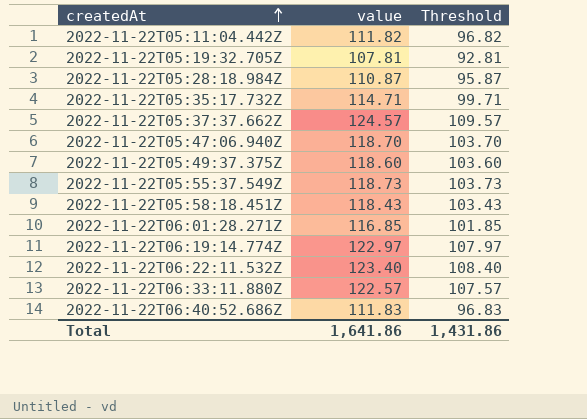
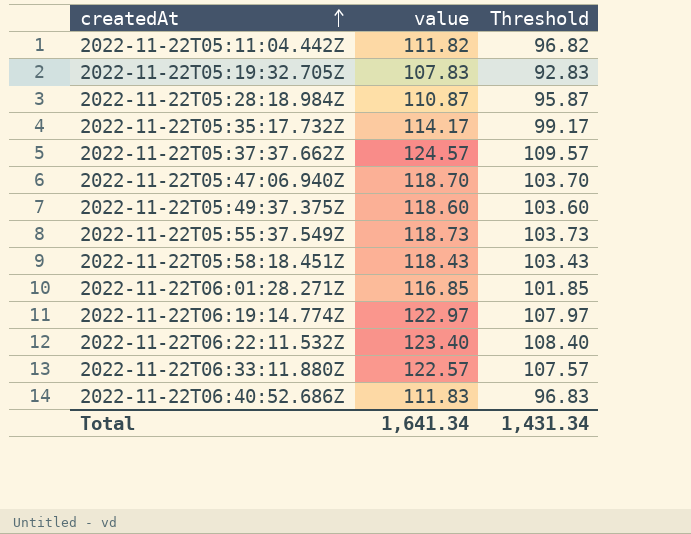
2022-11-22T05:19:32.705Z | value: 107.81 -> 107.83
2022-11-22T05:19:32.705Z | Threshold: 92.81 -> 92.83
2022-11-22T05:35:17.732Z | value: 114.71 -> 114.17
2022-11-22T05:35:17.732Z | Threshold: 99.71 -> 99.17
Total | value: 1,641.86 -> 1,641.34
Total | Threshold: 1,431.86 -> 1,431.34

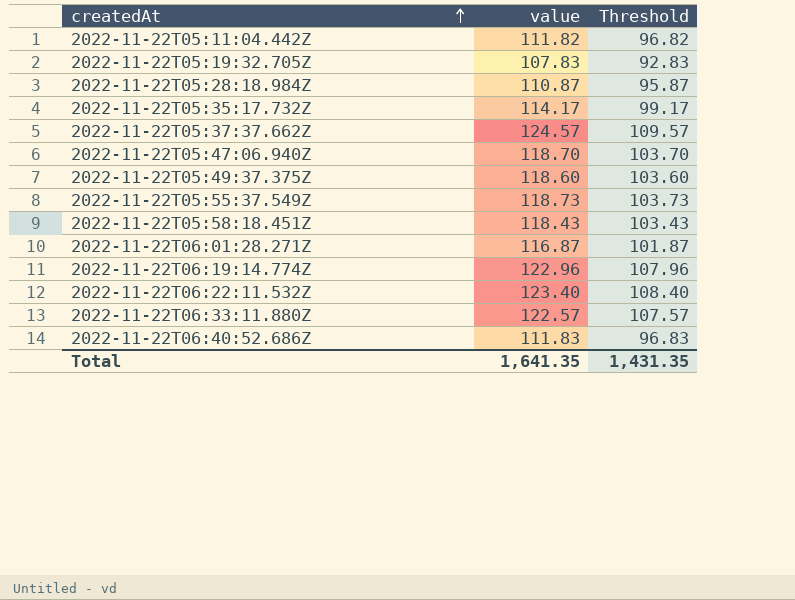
2022-11-22T06:01:28.271Z | value: 116.85 -> 116.87
2022-11-22T06:01:28.271Z | Threshold: 101.85 -> 101.87
2022-11-22T06:19:14.774Z | value: 122.97 -> 122.96
2022-11-22T06:19:14.774Z | Threshold: 107.97 -> 107.96
Total | value: 1,641.34 -> 1,641.35
Total | Threshold: 1,431.34 -> 1,431.35

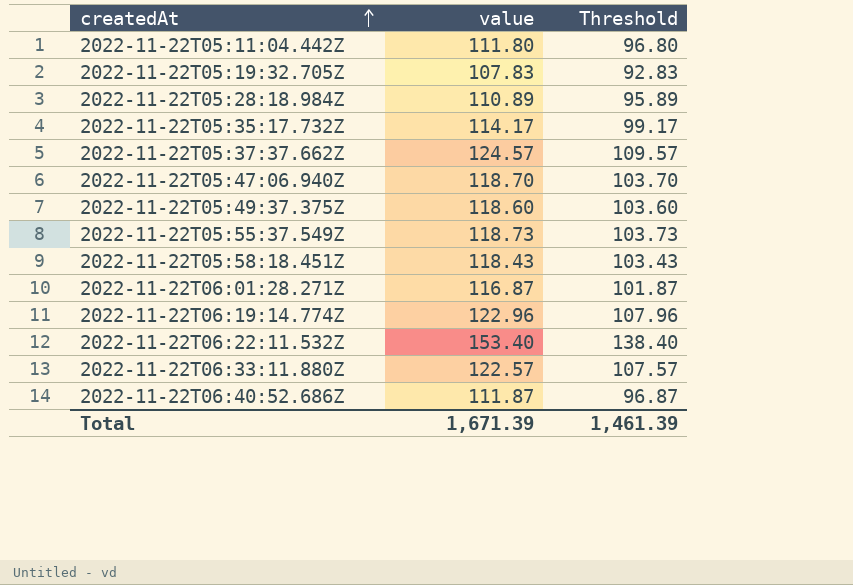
2022-11-22T05:11:04.442Z | value: 111.82 -> 111.80
2022-11-22T05:11:04.442Z | Threshold: 96.82 -> 96.80
2022-11-22T05:28:18.984Z | value: 110.87 -> 110.89
2022-11-22T05:28:18.984Z | Threshold: 95.87 -> 95.89
2022-11-22T06:22:11.532Z | value: 123.40 -> 153.40
2022-11-22T06:22:11.532Z | Threshold: 108.40 -> 138.40
2022-11-22T06:40:52.686Z | value: 111.83 -> 111.87
2022-11-22T06:40:52.686Z | Threshold: 96.83 -> 96.87
Total | value: 1,641.35 -> 1,671.39
Total | Threshold: 1,431.35 -> 1,461.39

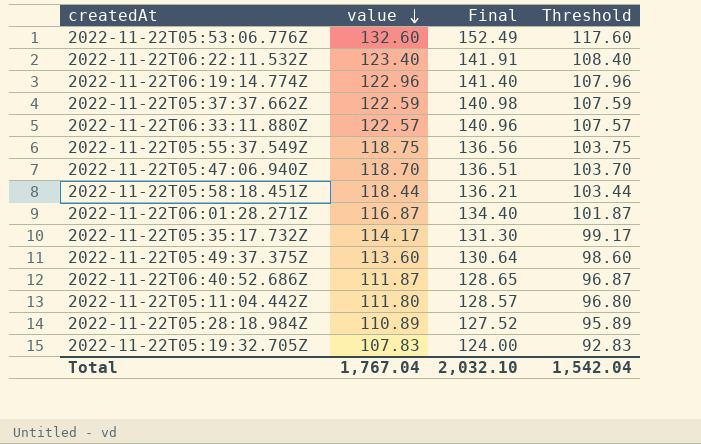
row order: createdAt ascending -> value descending
column Final | formula: none -> [value] * 1.15
row 2022-11-22T05:53:06.776Z: none -> 132.60 | 152.49 | 117.60
2022-11-22T06:22:11.532Z | value: 153.40 -> 123.40
2022-11-22T06:22:11.532Z | Threshold: 138.40 -> 108.40
2022-11-22T05:37:37.662Z | value: 124.57 -> 122.59
2022-11-22T05:37:37.662Z | Threshold: 109.57 -> 107.59
2022-11-22T05:55:37.549Z | value: 118.73 -> 118.75
2022-11-22T05:55:37.549Z | Threshold: 103.73 -> 103.75
2022-11-22T05:58:18.451Z | value: 118.43 -> 118.44
2022-11-22T05:58:18.451Z | Threshold: 103.43 -> 103.44
2022-11-22T05:49:37.375Z | value: 118.60 -> 113.60
2022-11-22T05:49:37.375Z | Threshold: 103.60 -> 98.60
Total | value: 1,671.39 -> 1,767.04
Total | Threshold: 1,461.39 -> 1,542.04

